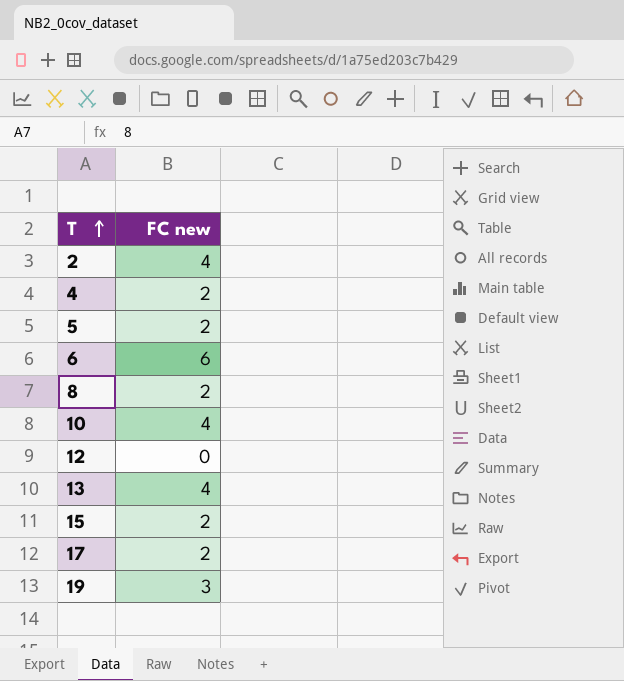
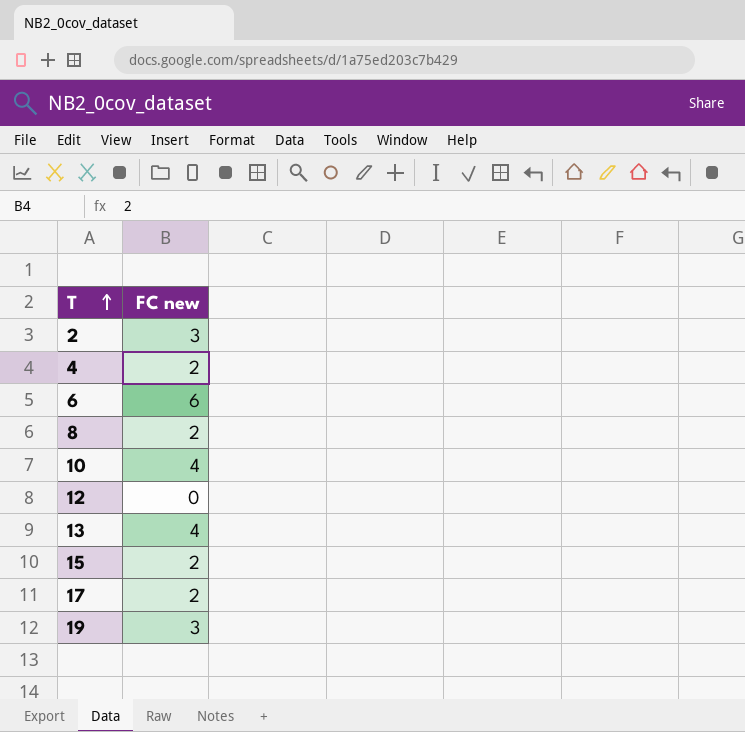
row 5: 2 -> none
2 | FC new: 4 -> 3

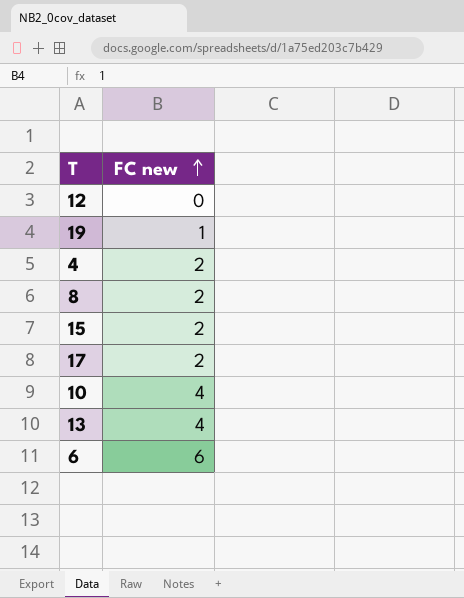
row order: T ascending -> FC new ascending
row 2: 3 -> none
19 | FC new: 3 -> 1

